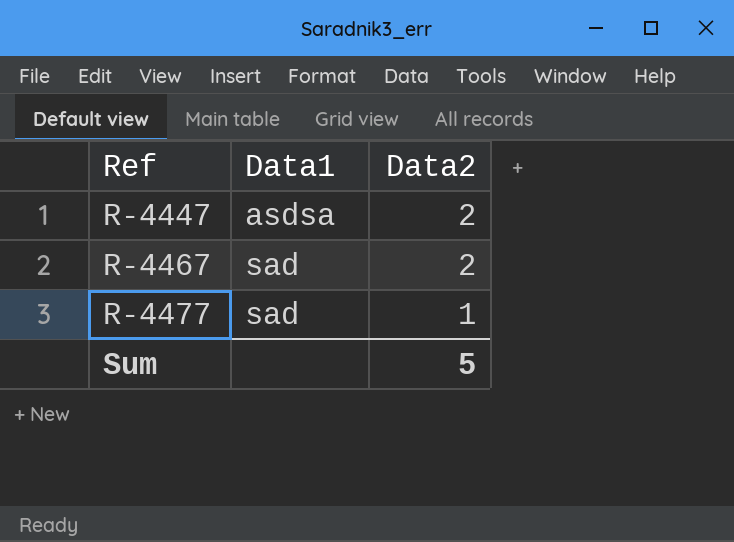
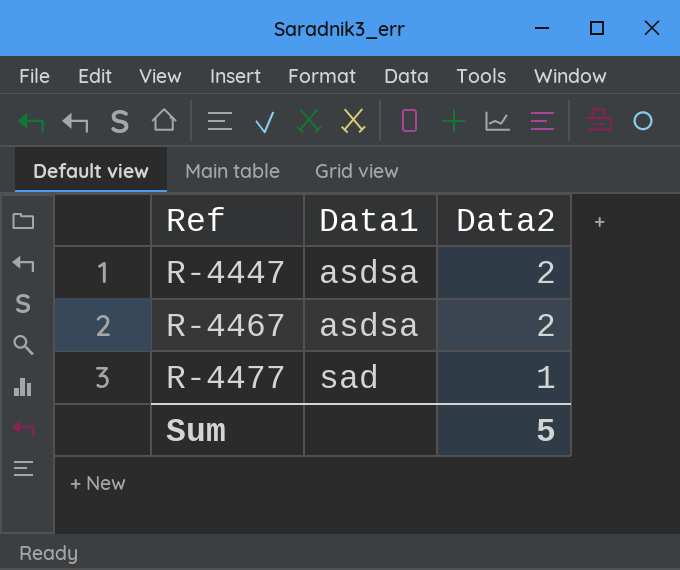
R-4467 | Data1: sad -> asdsa

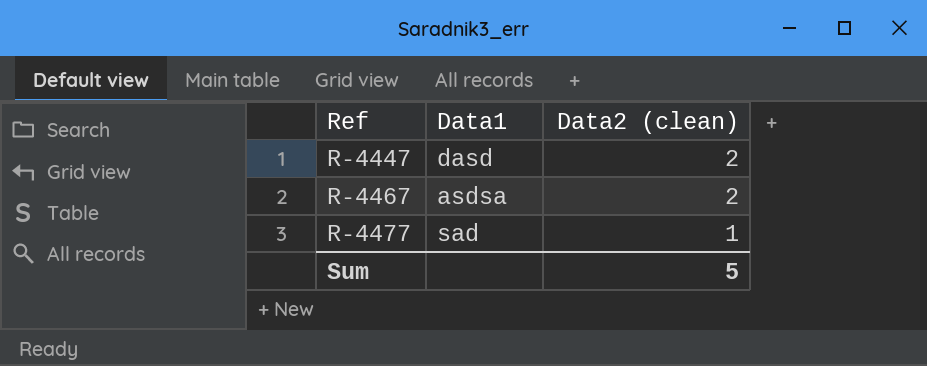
column name: Data2 -> Data2 (clean)
R-4447 | Data1: asdsa -> dasd

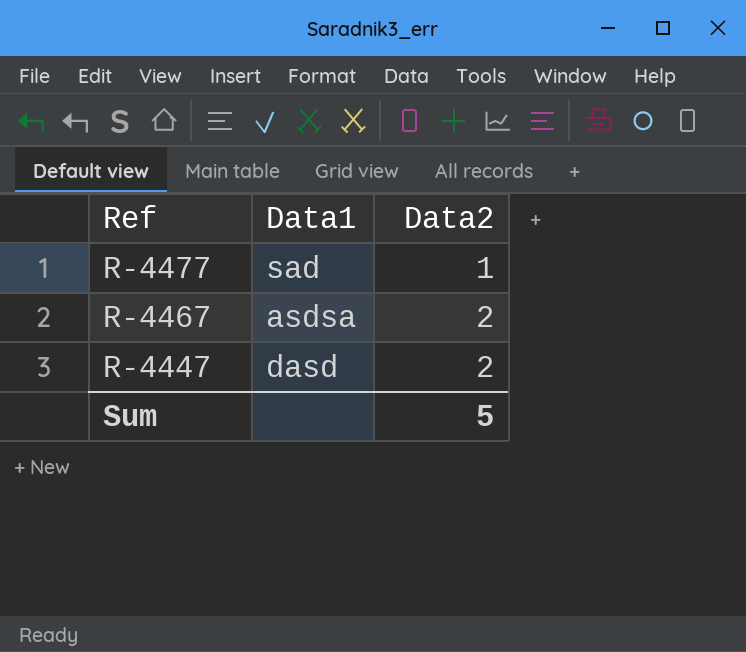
row order: Ref ascending -> Ref descending
column name: Data2 (clean) -> Data2

